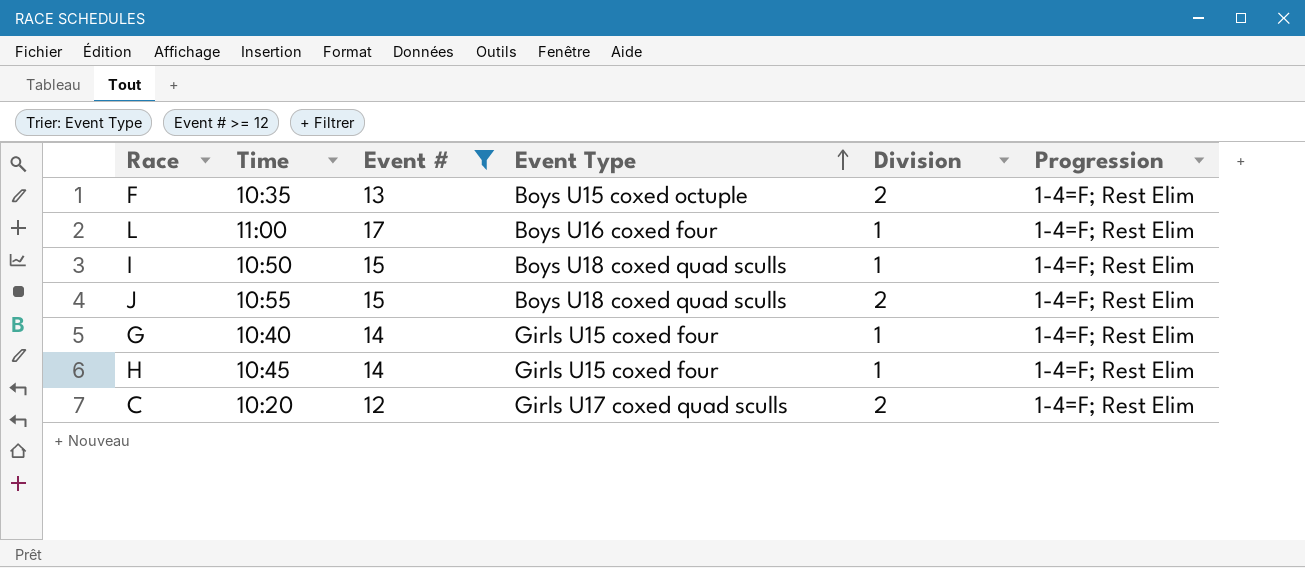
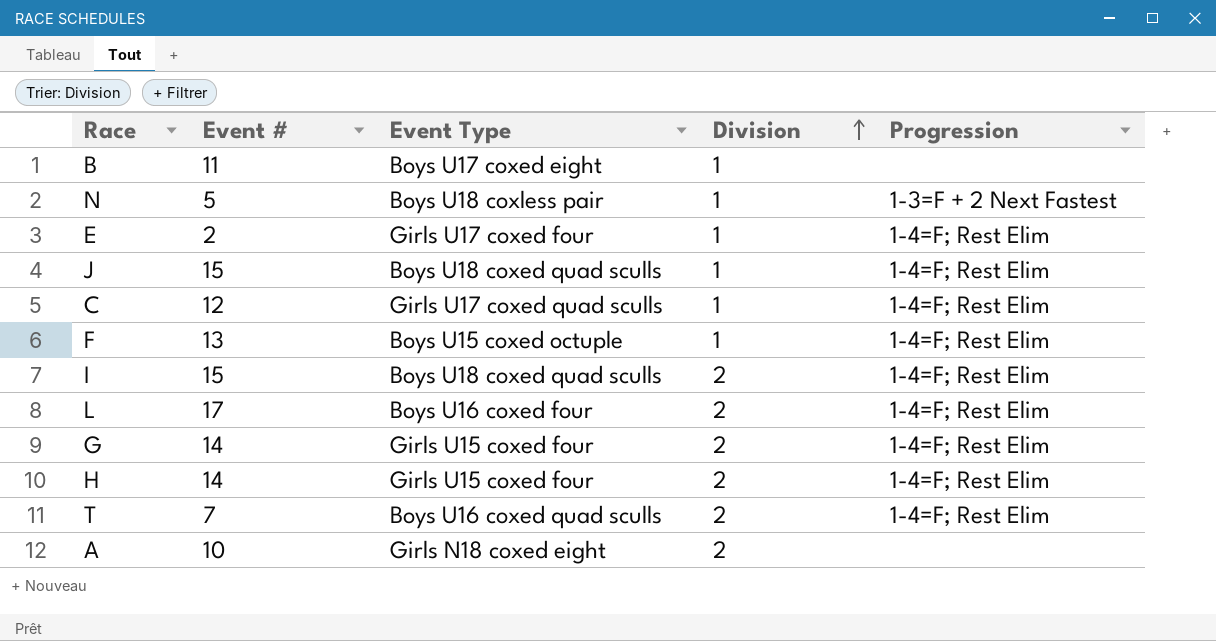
filter: Event # >= 12 -> none
row order: Event Type ascending -> Division ascending
column Time | position: 2 -> none
J | Division: 2 -> 1
C | Division: 2 -> 1
F | Division: 2 -> 1
I | Division: 1 -> 2
L | Division: 1 -> 2
G | Division: 1 -> 2
H | Division: 1 -> 2

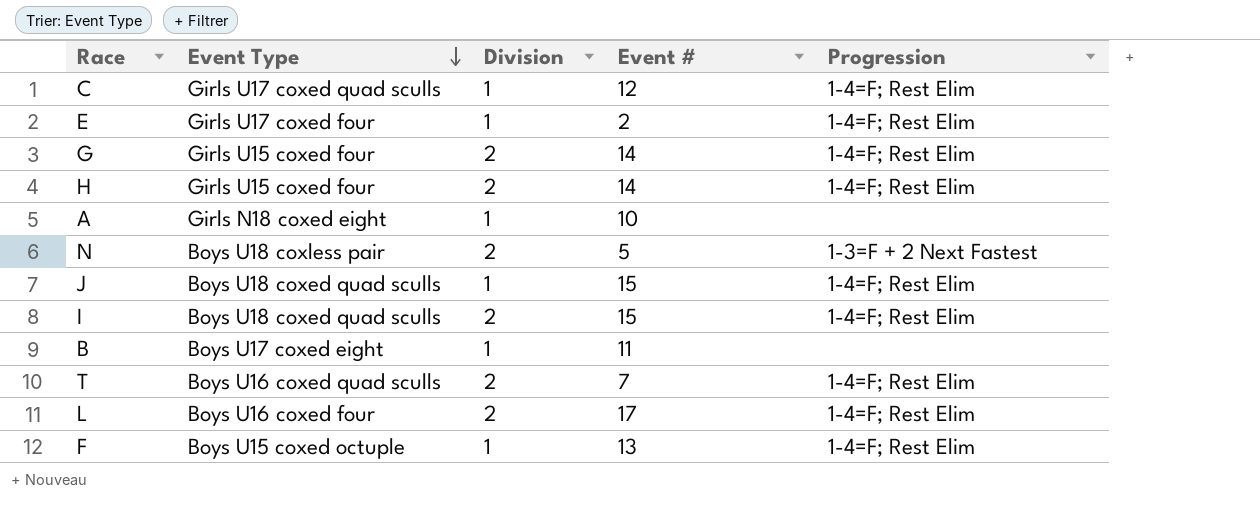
row order: Division ascending -> Event Type descending
column Event # | position: 2 -> 4
A | Division: 2 -> 1
N | Division: 1 -> 2

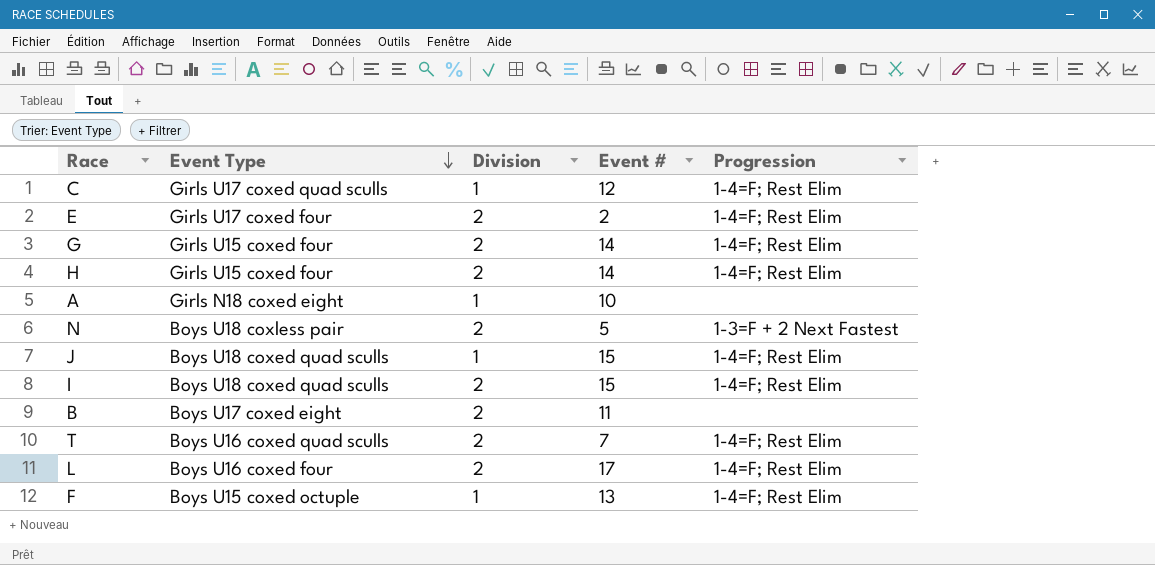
E | Division: 1 -> 2
B | Division: 1 -> 2

